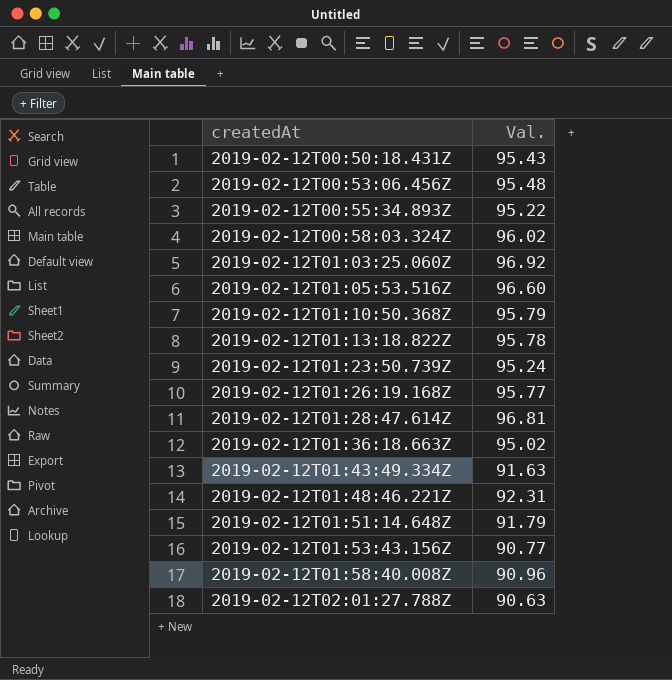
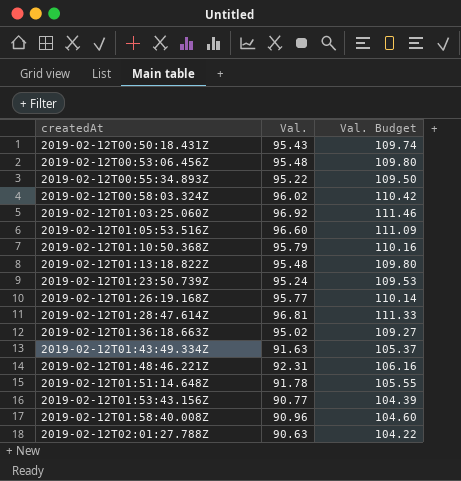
column Val. Budget | formula: none -> [Val.] * 1.15
2019-02-12T01:13:18.822Z | Val.: 95.78 -> 95.48
2019-02-12T01:51:14.648Z | Val.: 91.79 -> 91.78

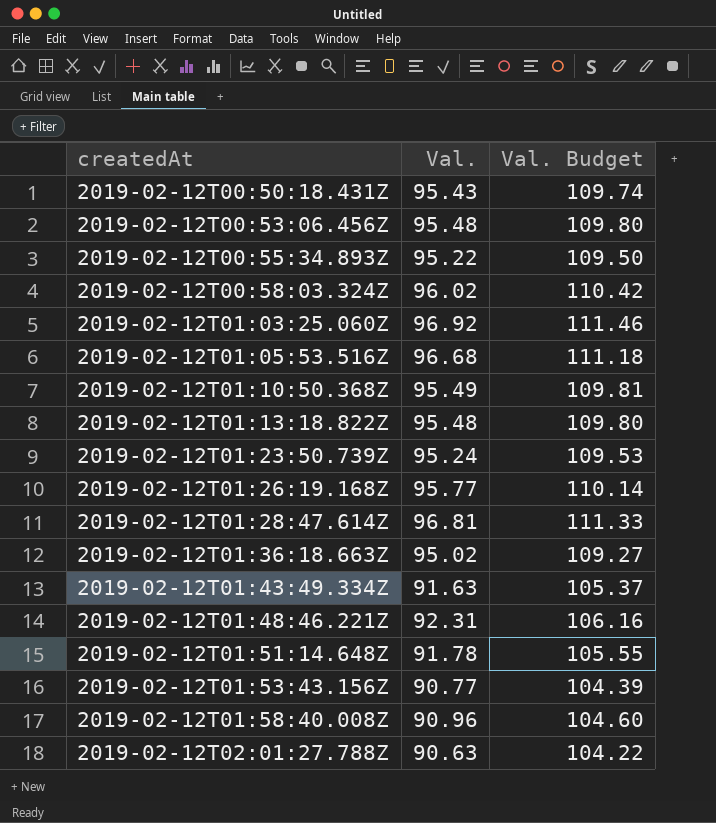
2019-02-12T01:05:53.516Z | Val.: 96.60 -> 96.68
2019-02-12T01:05:53.516Z | Val. Budget: 111.09 -> 111.18
2019-02-12T01:10:50.368Z | Val.: 95.79 -> 95.49
2019-02-12T01:10:50.368Z | Val. Budget: 110.16 -> 109.81

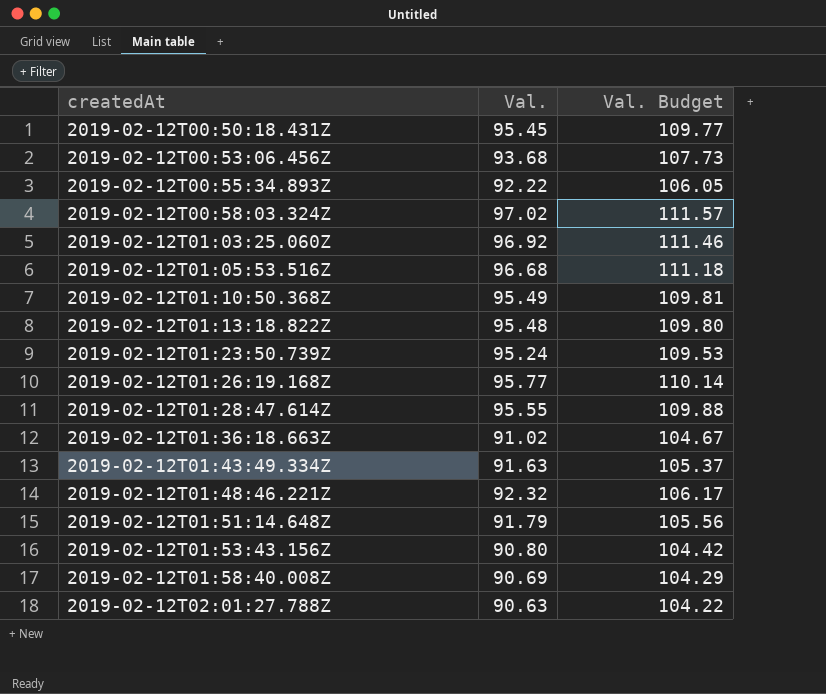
2019-02-12T00:50:18.431Z | Val.: 95.43 -> 95.45
2019-02-12T00:50:18.431Z | Val. Budget: 109.74 -> 109.77
2019-02-12T00:53:06.456Z | Val.: 95.48 -> 93.68
2019-02-12T00:53:06.456Z | Val. Budget: 109.80 -> 107.73
2019-02-12T00:55:34.893Z | Val.: 95.22 -> 92.22
2019-02-12T00:55:34.893Z | Val. Budget: 109.50 -> 106.05
2019-02-12T00:58:03.324Z | Val.: 96.02 -> 97.02
2019-02-12T00:58:03.324Z | Val. Budget: 110.42 -> 111.57
2019-02-12T01:28:47.614Z | Val.: 96.81 -> 95.55
2019-02-12T01:28:47.614Z | Val. Budget: 111.33 -> 109.88
2019-02-12T01:36:18.663Z | Val.: 95.02 -> 91.02
2019-02-12T01:36:18.663Z | Val. Budget: 109.27 -> 104.67
2019-02-12T01:48:46.221Z | Val.: 92.31 -> 92.32
2019-02-12T01:48:46.221Z | Val. Budget: 106.16 -> 106.17
2019-02-12T01:51:14.648Z | Val.: 91.78 -> 91.79
2019-02-12T01:51:14.648Z | Val. Budget: 105.55 -> 105.56
2019-02-12T01:53:43.156Z | Val.: 90.77 -> 90.80
2019-02-12T01:53:43.156Z | Val. Budget: 104.39 -> 104.42
2019-02-12T01:58:40.008Z | Val.: 90.96 -> 90.69
2019-02-12T01:58:40.008Z | Val. Budget: 104.60 -> 104.29

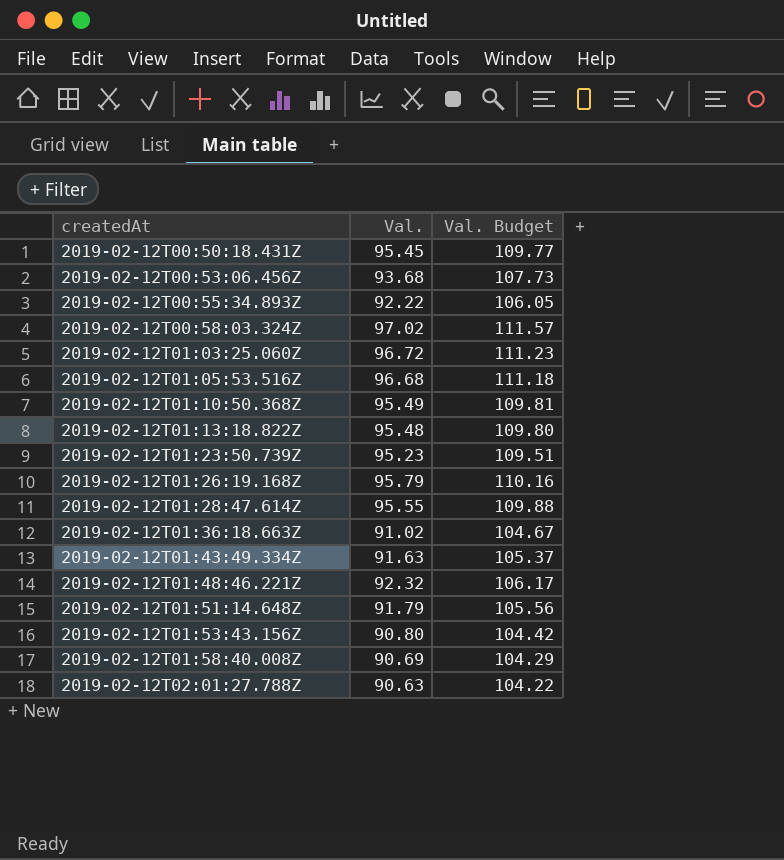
2019-02-12T01:03:25.060Z | Val.: 96.92 -> 96.72
2019-02-12T01:03:25.060Z | Val. Budget: 111.46 -> 111.23
2019-02-12T01:23:50.739Z | Val.: 95.24 -> 95.23
2019-02-12T01:23:50.739Z | Val. Budget: 109.53 -> 109.51
2019-02-12T01:26:19.168Z | Val.: 95.77 -> 95.79
2019-02-12T01:26:19.168Z | Val. Budget: 110.14 -> 110.16

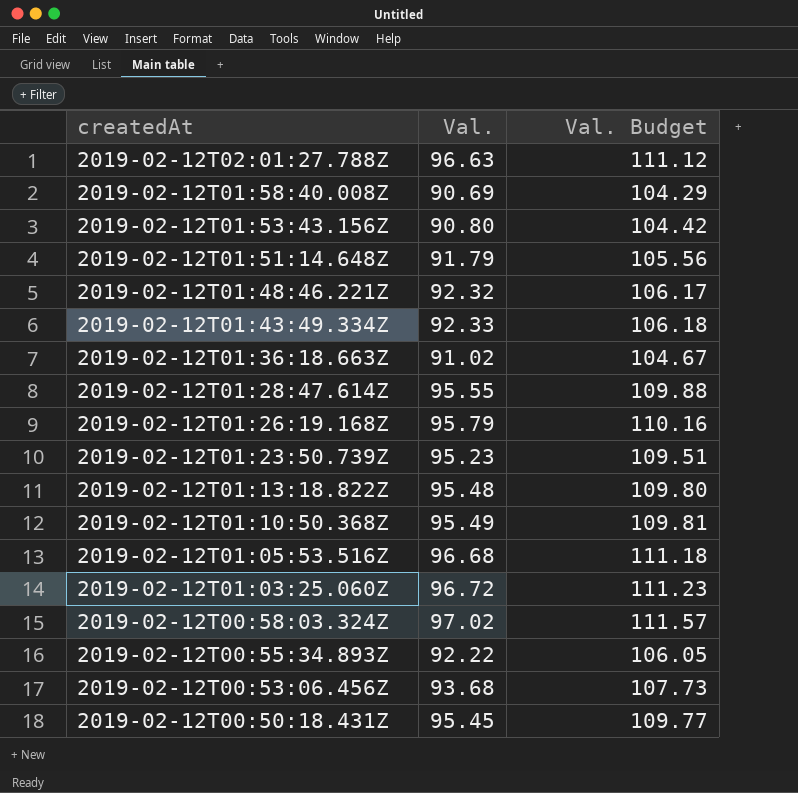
row order: createdAt ascending -> createdAt descending
2019-02-12T02:01:27.788Z | Val.: 90.63 -> 96.63
2019-02-12T02:01:27.788Z | Val. Budget: 104.22 -> 111.12
2019-02-12T01:43:49.334Z | Val.: 91.63 -> 92.33
2019-02-12T01:43:49.334Z | Val. Budget: 105.37 -> 106.18

